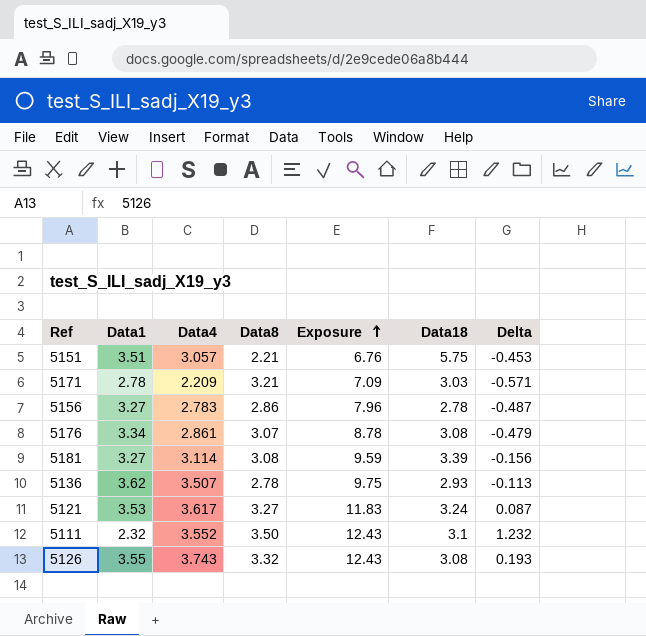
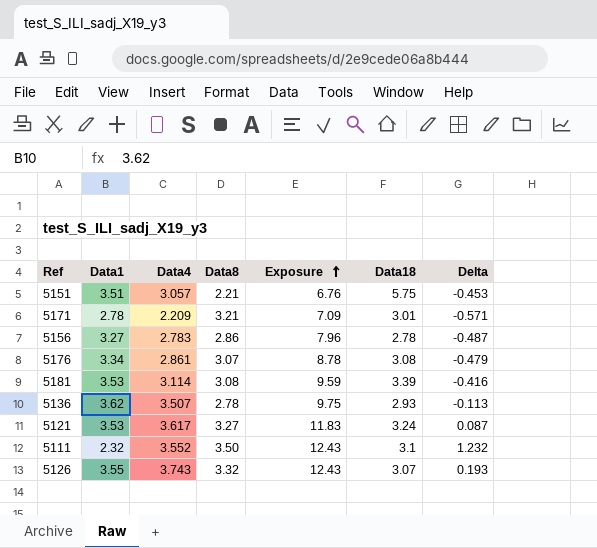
5171 | Data18: 3.03 -> 3.01
5181 | Data1: 3.27 -> 3.53
5181 | Delta: -0.156 -> -0.416
5126 | Data18: 3.08 -> 3.07

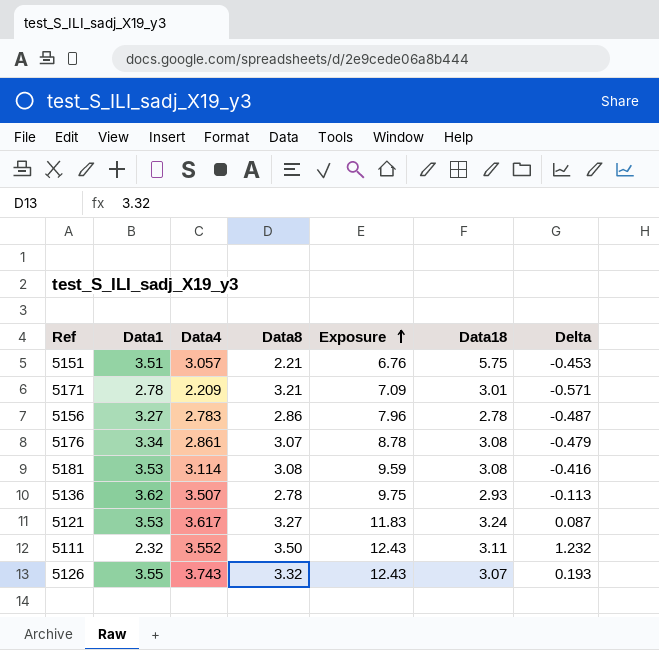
5181 | Data18: 3.39 -> 3.08
5111 | Data18: 3.1 -> 3.11

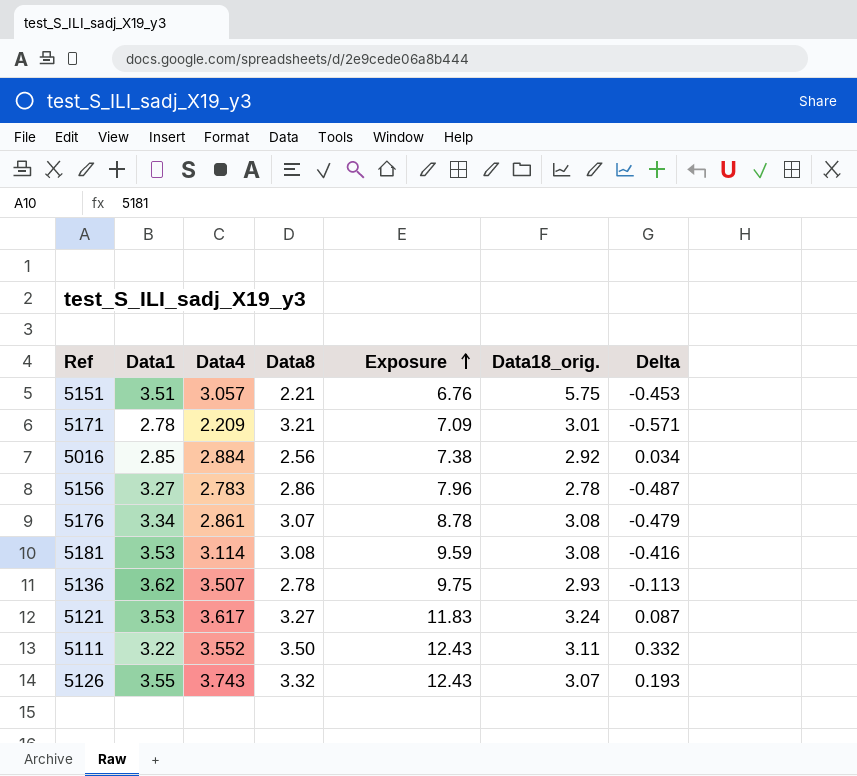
column name: Data18 -> Data18_orig.
row 5016: none -> 2.85 | 2.884 | 2.56 | 7.38 | 2.92 | 0.034
5111 | Data1: 2.32 -> 3.22
5111 | Delta: 1.232 -> 0.332

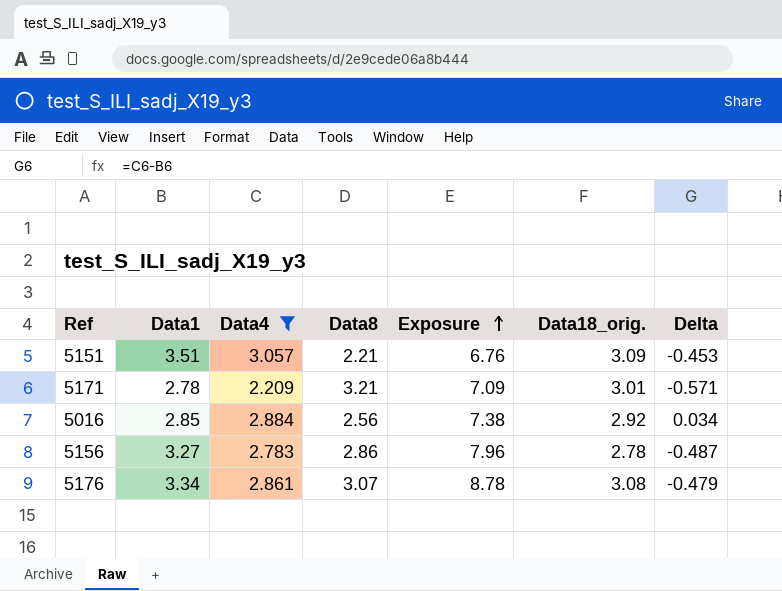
filter: none -> Data4 <= 3.057
5151 | Data18_orig.: 5.75 -> 3.09

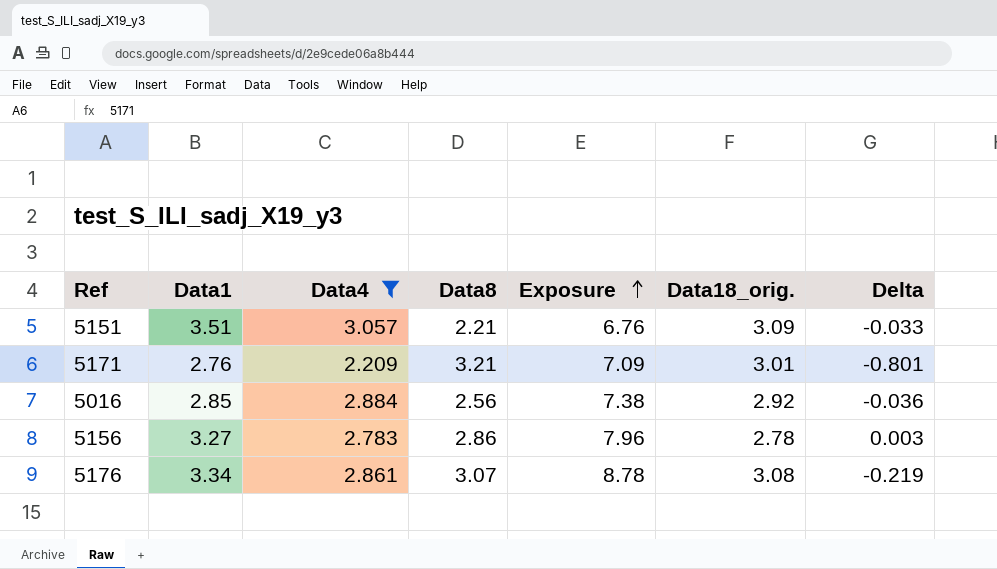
column Delta | formula: [Data4] - [Data1] -> [Data4] - [Data18_orig.]
5171 | Data1: 2.78 -> 2.76

